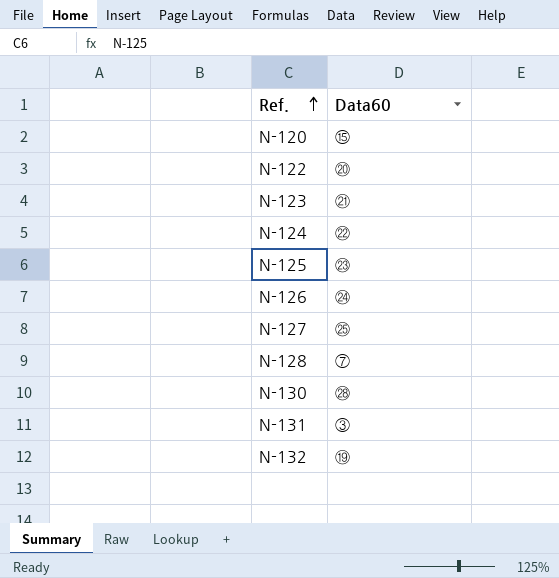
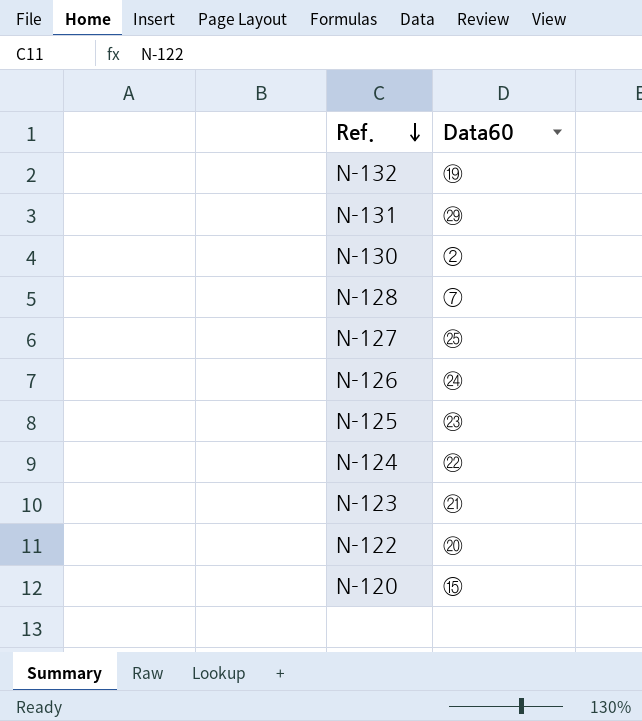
row order: Ref. ascending -> Ref. descending
N-131 | Data60: ③ -> ㉙
N-130 | Data60: ㉘ -> ②

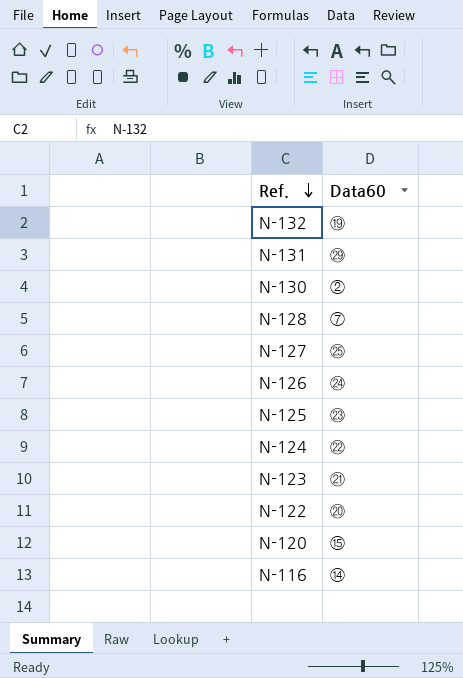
row N-116: none -> ⑭

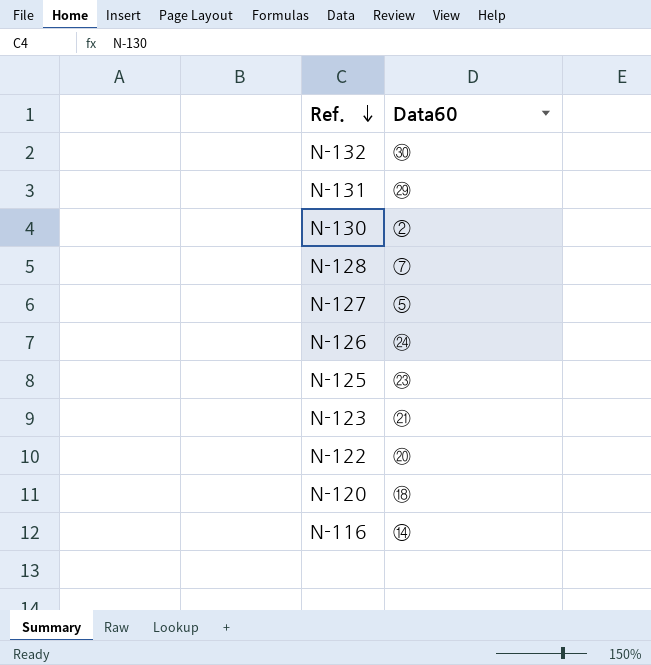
row N-124: ㉒ -> none
N-132 | Data60: ⑲ -> ㉚
N-127 | Data60: ㉕ -> ⑤
N-120 | Data60: ⑮ -> ⑱

